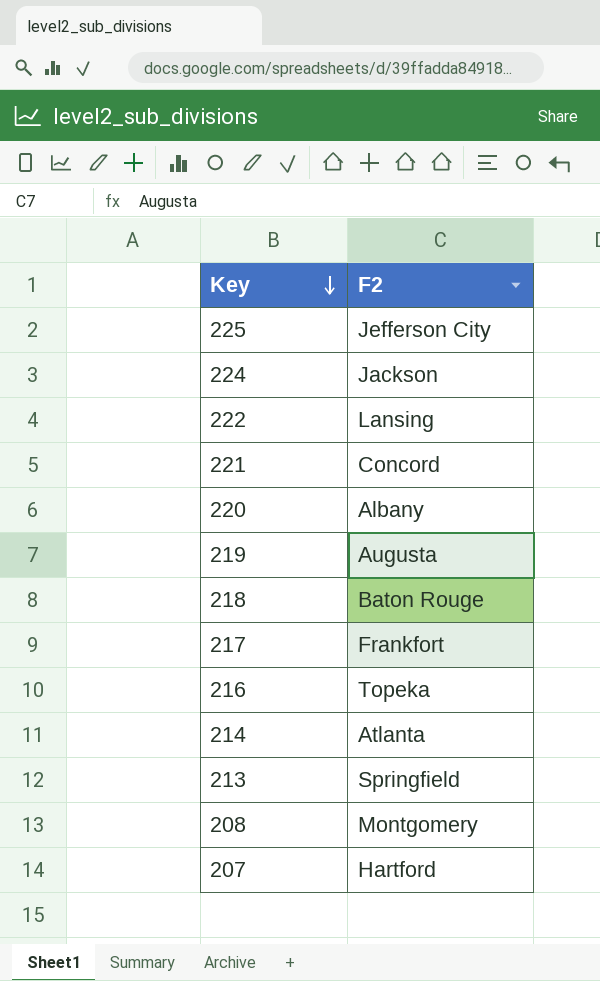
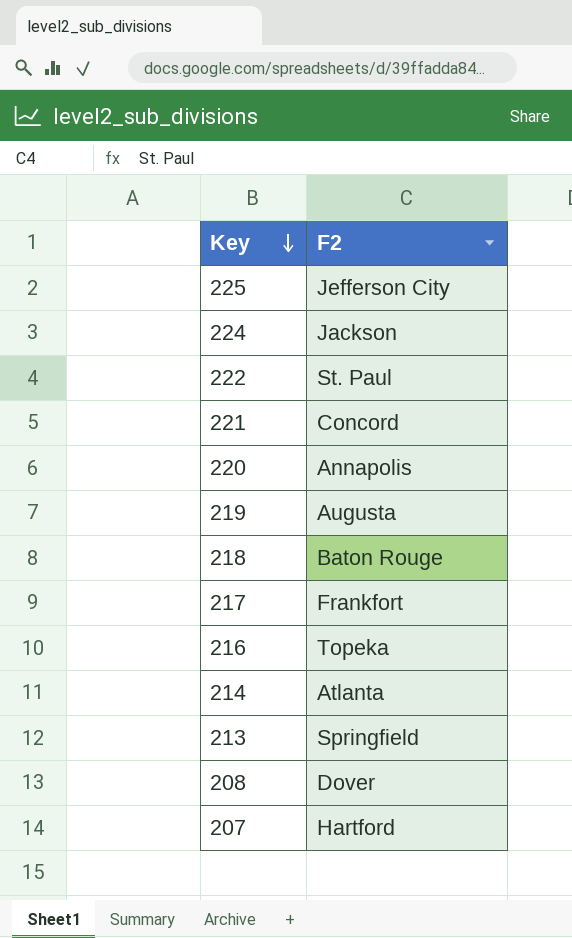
222 | F2: Lansing -> St. Paul
220 | F2: Albany -> Annapolis
208 | F2: Montgomery -> Dover

